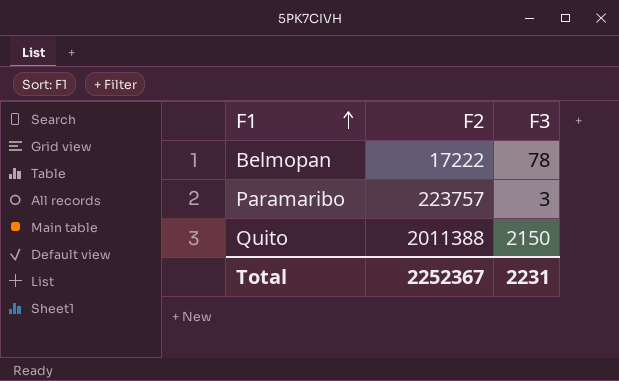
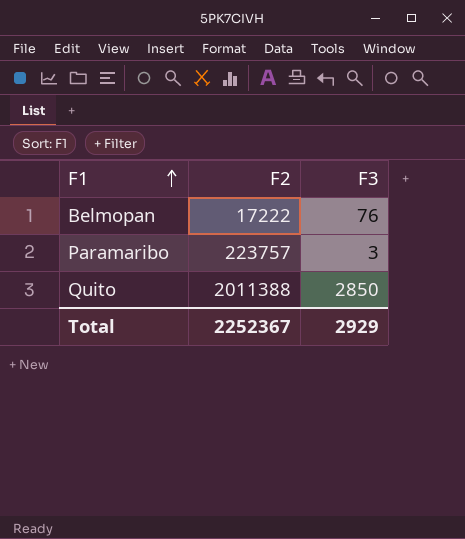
Belmopan | F3: 78 -> 76
Quito | F3: 2150 -> 2850
Total | F3: 2231 -> 2929

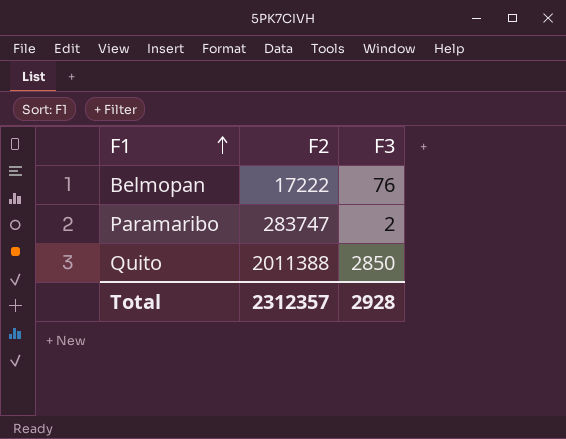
Paramaribo | F2: 223757 -> 283747
Paramaribo | F3: 3 -> 2
Total | F2: 2252367 -> 2312357
Total | F3: 2929 -> 2928

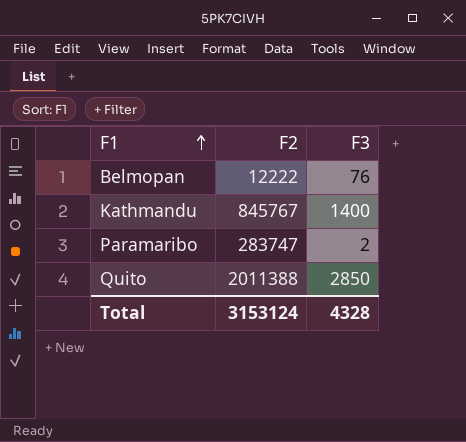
Belmopan | F2: 17222 -> 12222
row Kathmandu: none -> 845767 | 1400
Total | F2: 2312357 -> 3153124
Total | F3: 2928 -> 4328

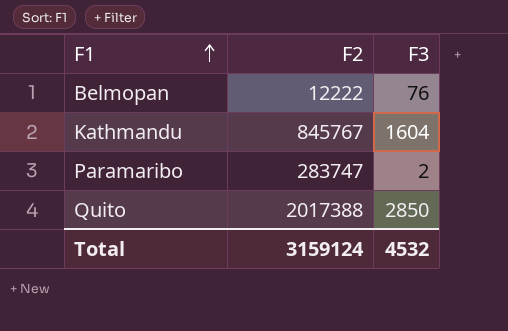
Kathmandu | F3: 1400 -> 1604
Quito | F2: 2011388 -> 2017388
Total | F2: 3153124 -> 3159124
Total | F3: 4328 -> 4532

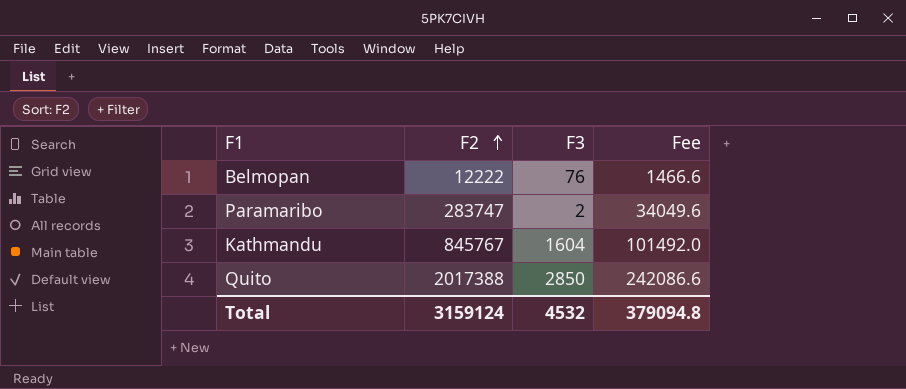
row order: F1 ascending -> F2 ascending
column Fee | formula: none -> [F2] * 0.12

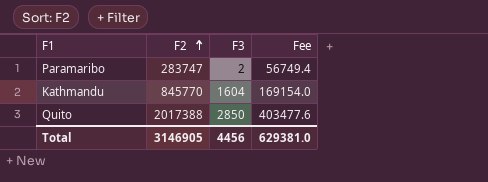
column Fee | formula: [F2] * 0.12 -> [F2] * 0.2
row Belmopan: 12222 | 76 | 1466.6 -> none
Kathmandu | F2: 845767 -> 845770
Total | F2: 3159124 -> 3146905
Total | F3: 4532 -> 4456
Total | Fee: 379094.8 -> 629381.0

